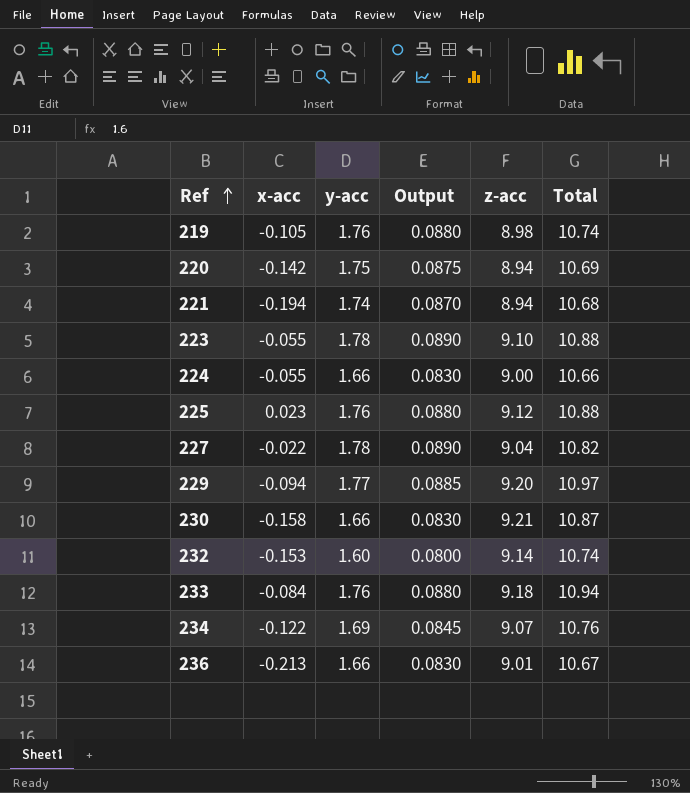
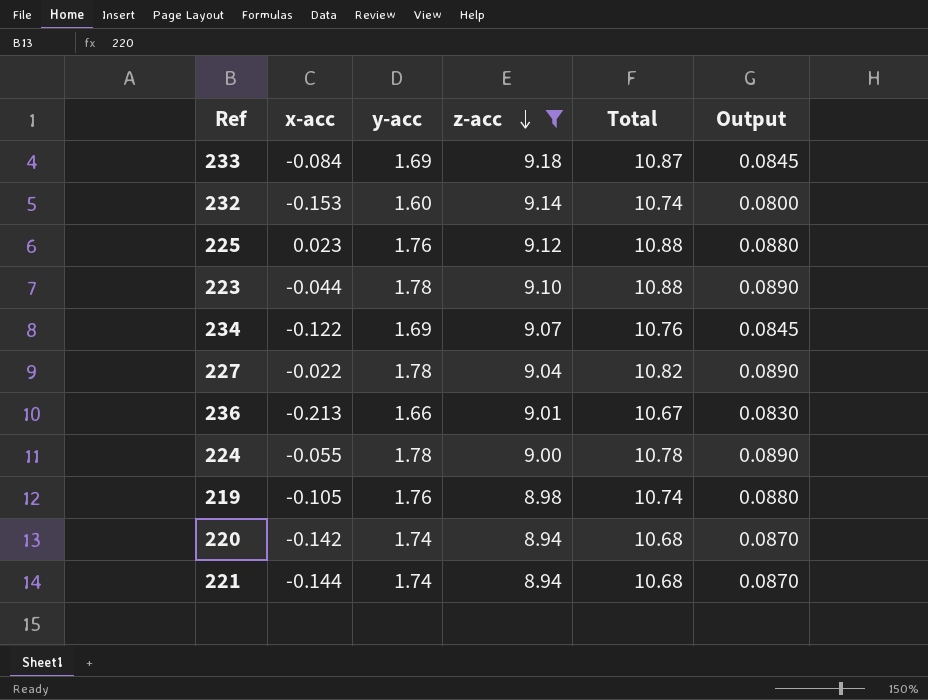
filter: none -> z-acc <= 9.18
row order: Ref ascending -> z-acc descending
column Output | position: 4 -> 6
233 | y-acc: 1.76 -> 1.69
233 | Total: 10.94 -> 10.87
233 | Output: 0.0880 -> 0.0845
223 | x-acc: -0.055 -> -0.044
224 | y-acc: 1.66 -> 1.78
224 | Total: 10.66 -> 10.78
224 | Output: 0.0830 -> 0.0890
220 | y-acc: 1.75 -> 1.74
220 | Total: 10.69 -> 10.68
220 | Output: 0.0875 -> 0.0870
221 | x-acc: -0.194 -> -0.144

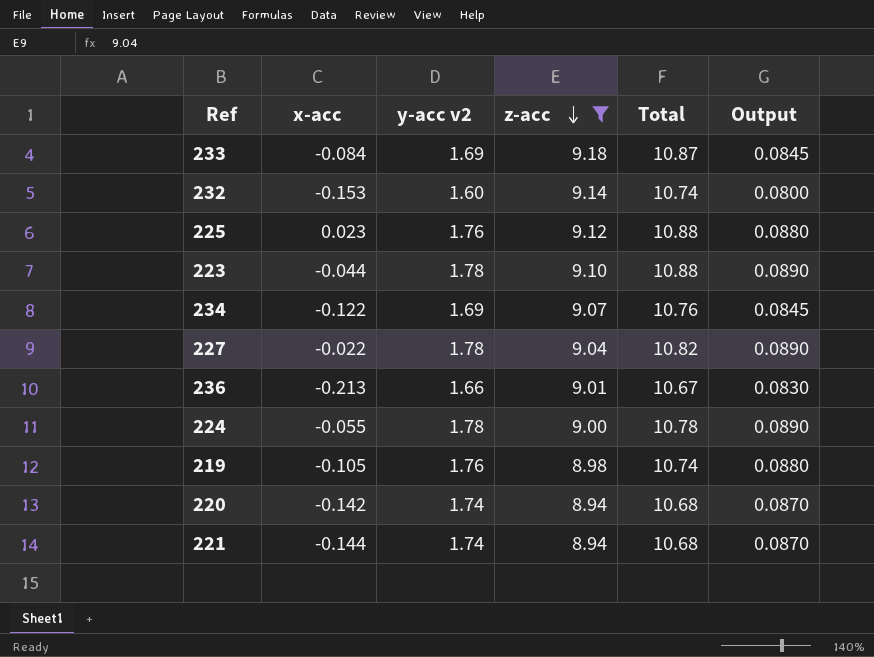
column name: y-acc -> y-acc v2

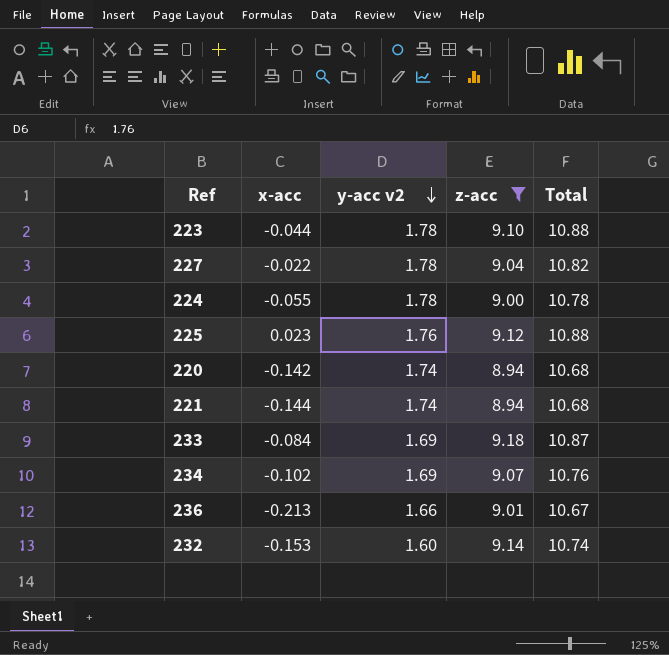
row order: z-acc descending -> y-acc v2 descending
column Output | formula: [y-acc v2] * 0.05 -> none
row 219: -0.105 | 1.76 | 8.98 | 10.74 | 0.0880 -> none
234 | x-acc: -0.122 -> -0.102

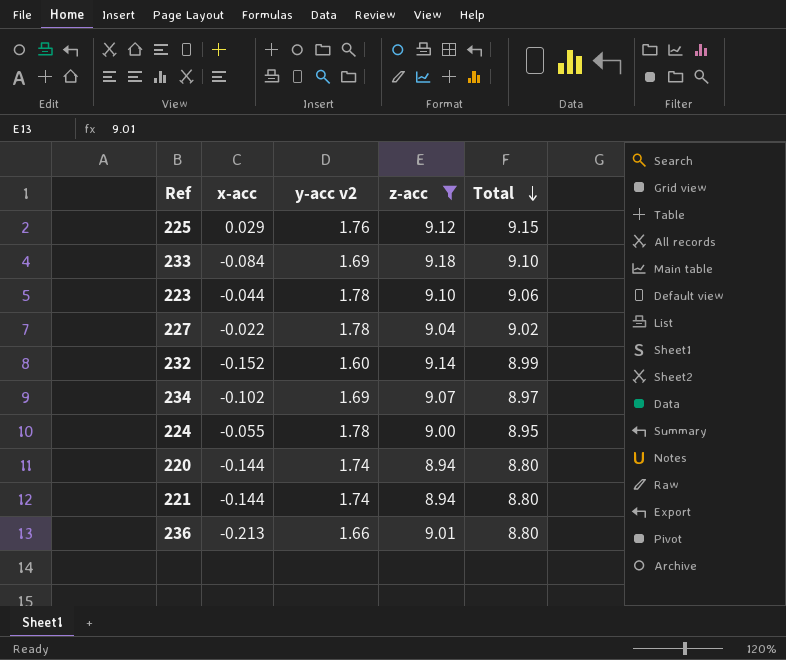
row order: y-acc v2 descending -> Total descending
column Total | formula: [y-acc v2] + [z-acc] -> [x-acc] + [z-acc]
225 | x-acc: 0.023 -> 0.029
232 | x-acc: -0.153 -> -0.152
220 | x-acc: -0.142 -> -0.144

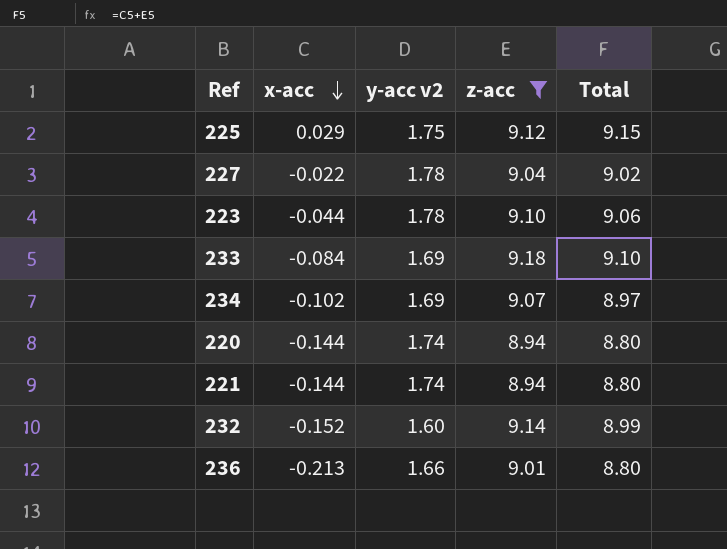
row order: Total descending -> x-acc descending
row 224: -0.055 | 1.78 | 9.00 | 8.95 -> none
225 | y-acc v2: 1.76 -> 1.75

